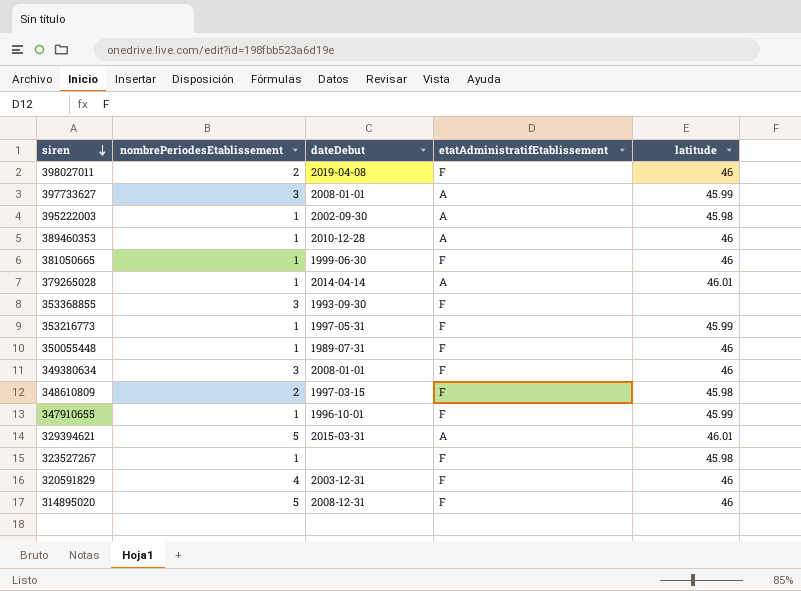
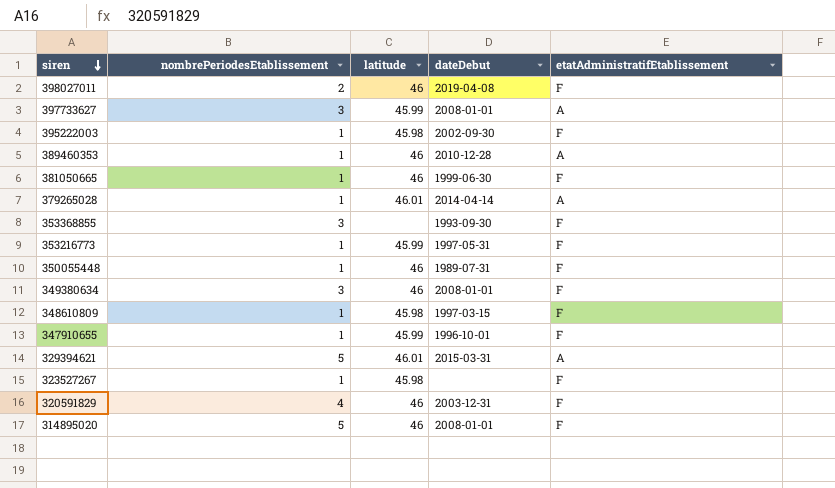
column latitude | position: 5 -> 3
395222003 | etatAdministratifEtablissement: A -> F
348610809 | nombrePeriodesEtablissement: 2 -> 1
314895020 | dateDebut: 2008-12-31 -> 2008-01-01

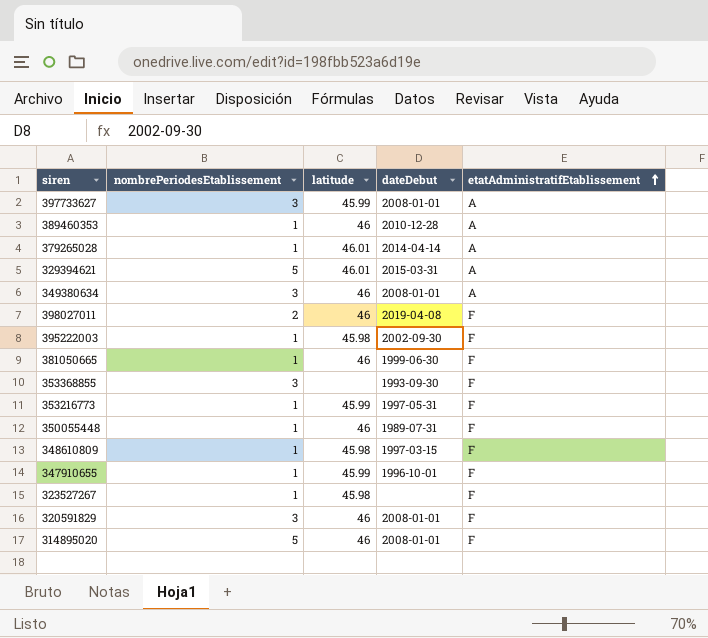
row order: siren descending -> etatAdministratifEtablissement ascending
349380634 | etatAdministratifEtablissement: F -> A
320591829 | nombrePeriodesEtablissement: 4 -> 3
320591829 | dateDebut: 2003-12-31 -> 2008-01-01

